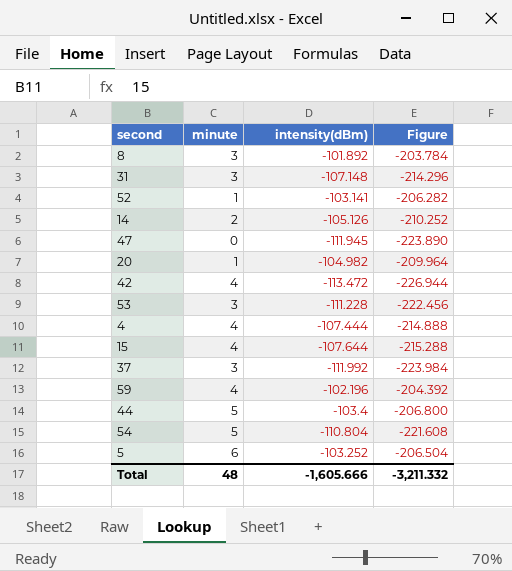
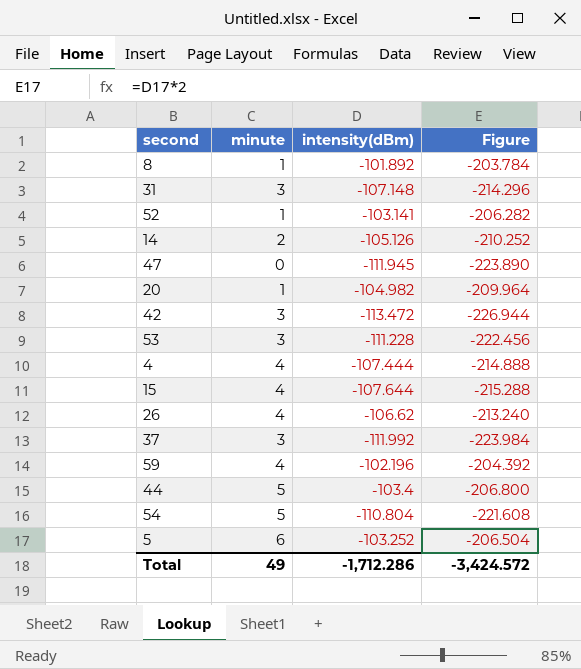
8 | minute: 3 -> 1
42 | minute: 4 -> 3
row 26: none -> 4 | -106.62 | -213.240
Total | minute: 48 -> 49
Total | intensity(dBm): -1,605.666 -> -1,712.286
Total | Figure: -3,211.332 -> -3,424.572

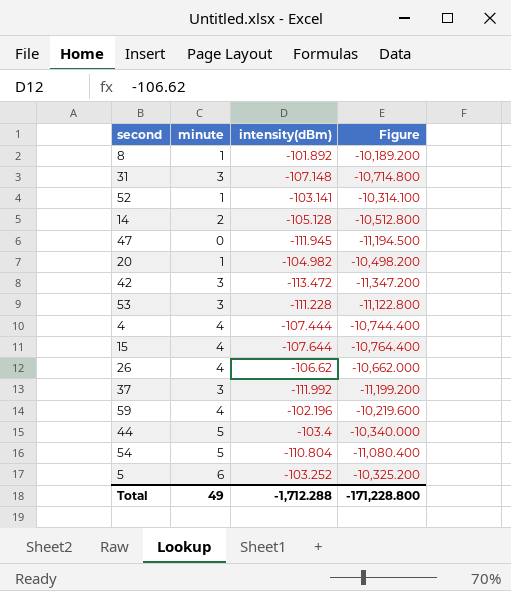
column Figure | formula: [intensity(dBm)] * 2 -> [intensity(dBm)] * 100
14 | intensity(dBm): -105.126 -> -105.128
Total | intensity(dBm): -1,712.286 -> -1,712.288
Total | Figure: -3,424.572 -> -171,228.800

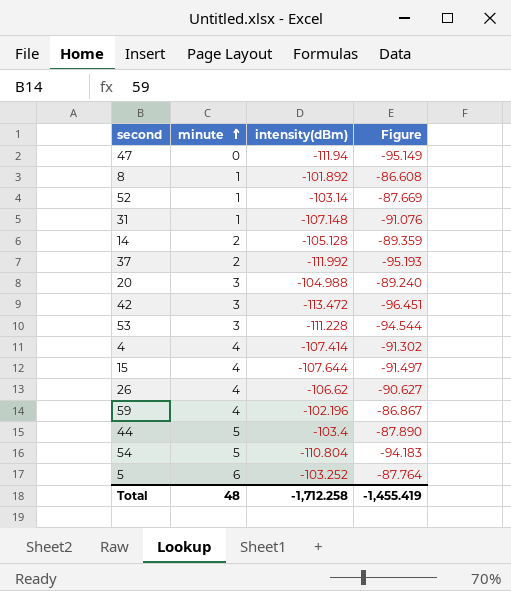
row order: none -> minute ascending
column Figure | formula: [intensity(dBm)] * 100 -> [intensity(dBm)] * 0.85
47 | intensity(dBm): -111.945 -> -111.94
52 | intensity(dBm): -103.141 -> -103.14
31 | minute: 3 -> 1
37 | minute: 3 -> 2
20 | minute: 1 -> 3
20 | intensity(dBm): -104.982 -> -104.988
4 | intensity(dBm): -107.444 -> -107.414
Total | minute: 49 -> 48
Total | intensity(dBm): -1,712.288 -> -1,712.258
Total | Figure: -171,228.800 -> -1,455.419

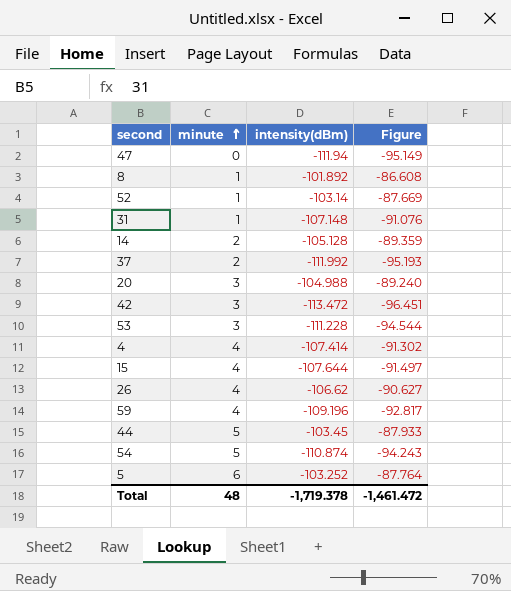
59 | intensity(dBm): -102.196 -> -109.196
59 | Figure: -86.867 -> -92.817
44 | intensity(dBm): -103.4 -> -103.45
44 | Figure: -87.890 -> -87.933
54 | intensity(dBm): -110.804 -> -110.874
54 | Figure: -94.183 -> -94.243
Total | intensity(dBm): -1,712.258 -> -1,719.378
Total | Figure: -1,455.419 -> -1,461.472

